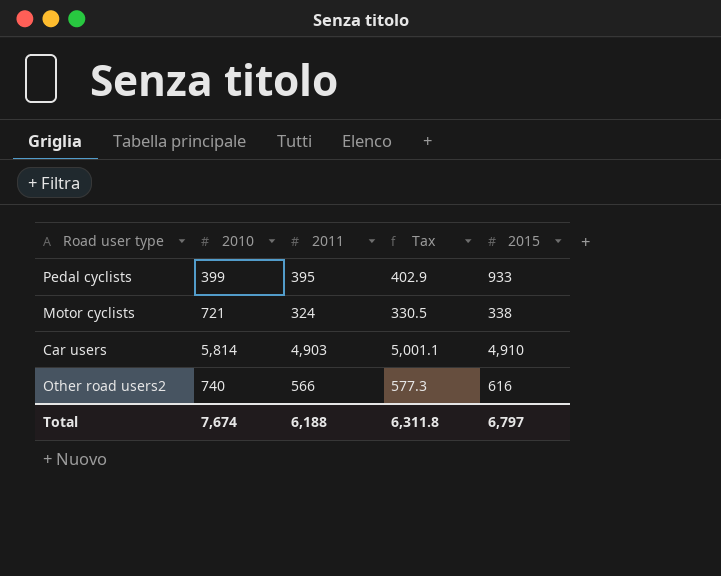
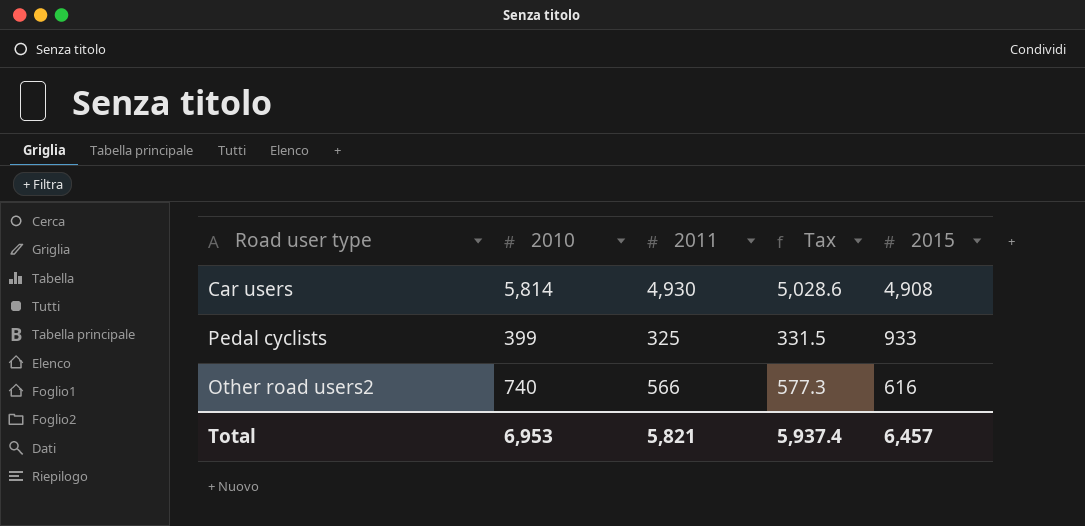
row order: none -> 2015 descending
row Motor cyclists: 721 | 324 | 330.5 | 338 -> none
Car users | 2011: 4,903 -> 4,930
Car users | Tax: 5,001.1 -> 5,028.6
Car users | 2015: 4,910 -> 4,908
Pedal cyclists | 2011: 395 -> 325
Pedal cyclists | Tax: 402.9 -> 331.5
Total | 2010: 7,674 -> 6,953
Total | 2011: 6,188 -> 5,821
Total | Tax: 6,311.8 -> 5,937.4
Total | 2015: 6,797 -> 6,457

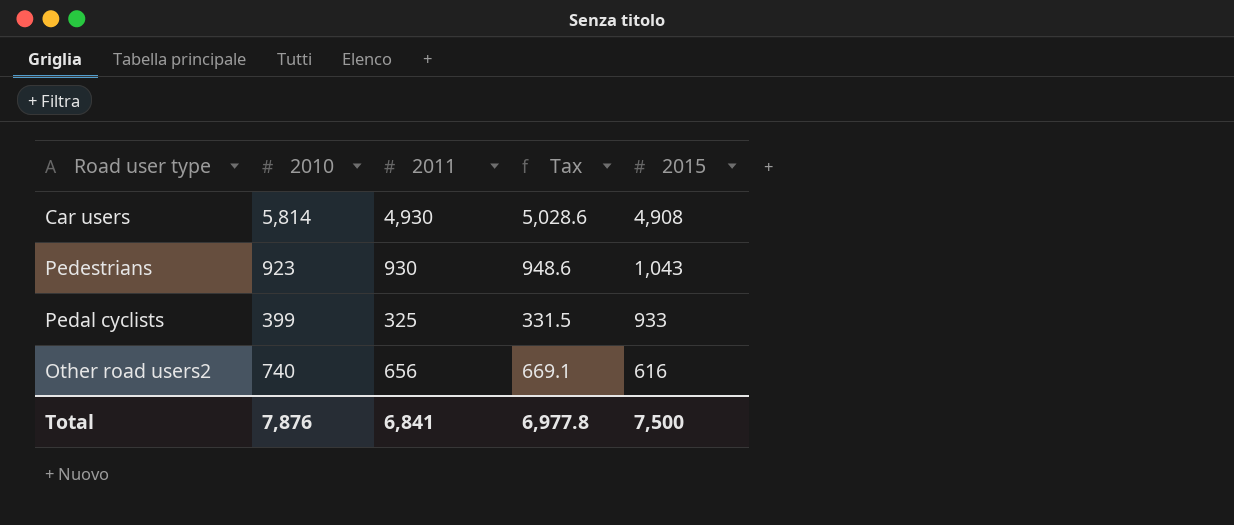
row Pedestrians: none -> 923 | 930 | 948.6 | 1,043
Other road users2 | 2011: 566 -> 656
Other road users2 | Tax: 577.3 -> 669.1
Total | 2010: 6,953 -> 7,876
Total | 2011: 5,821 -> 6,841
Total | Tax: 5,937.4 -> 6,977.8
Total | 2015: 6,457 -> 7,500

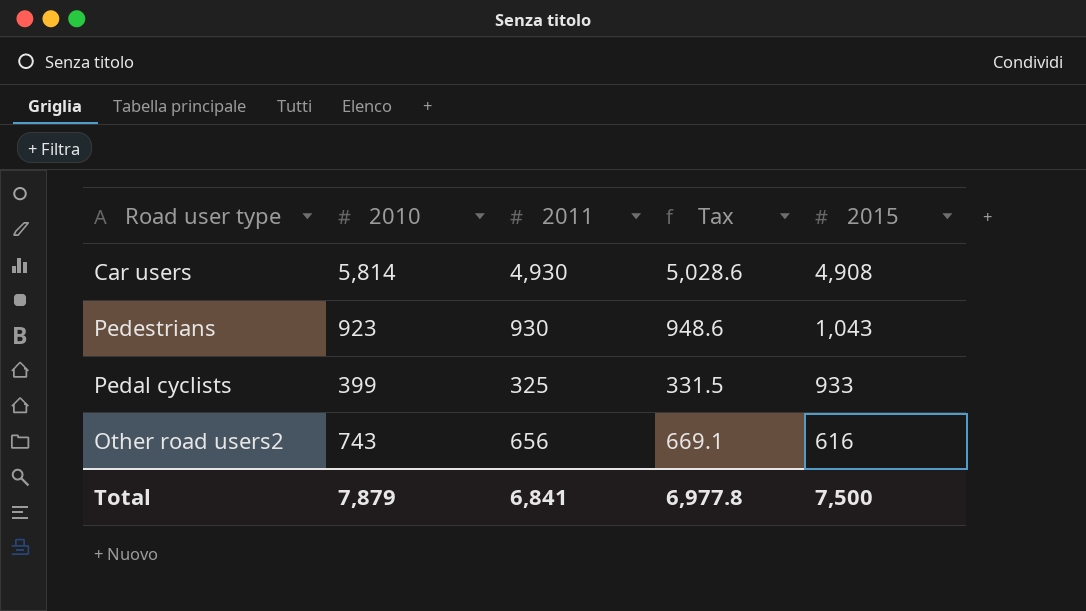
Other road users2 | 2010: 740 -> 743
Total | 2010: 7,876 -> 7,879

